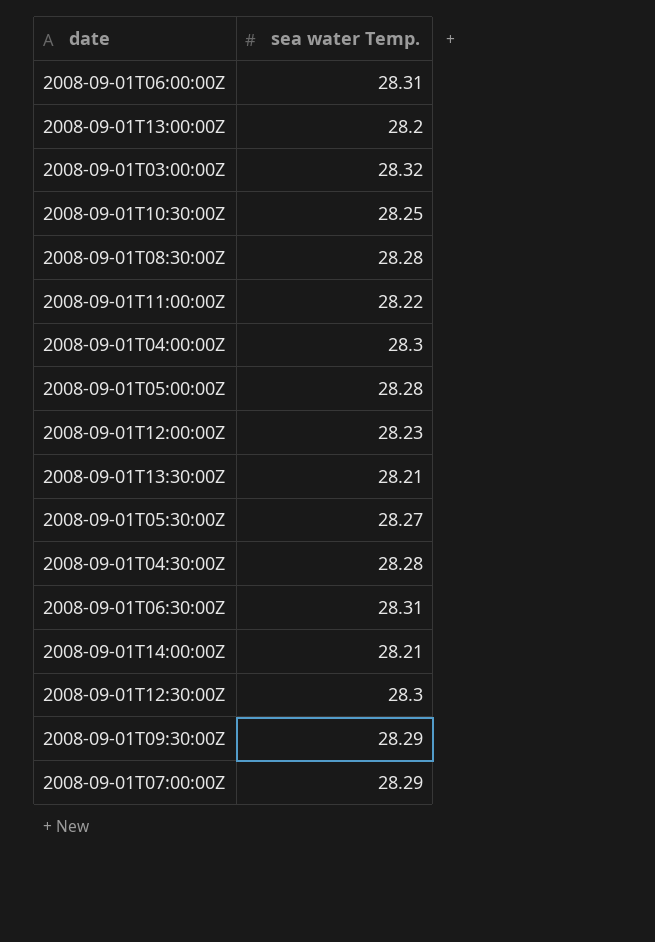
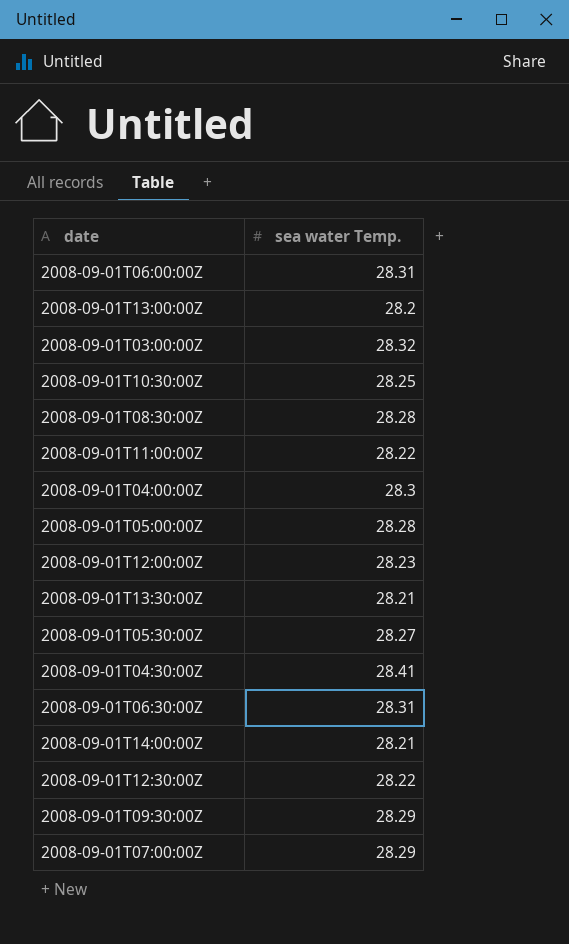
2008-09-01T04:30:00Z | sea water Temp.: 28.28 -> 28.41
2008-09-01T12:30:00Z | sea water Temp.: 28.3 -> 28.22

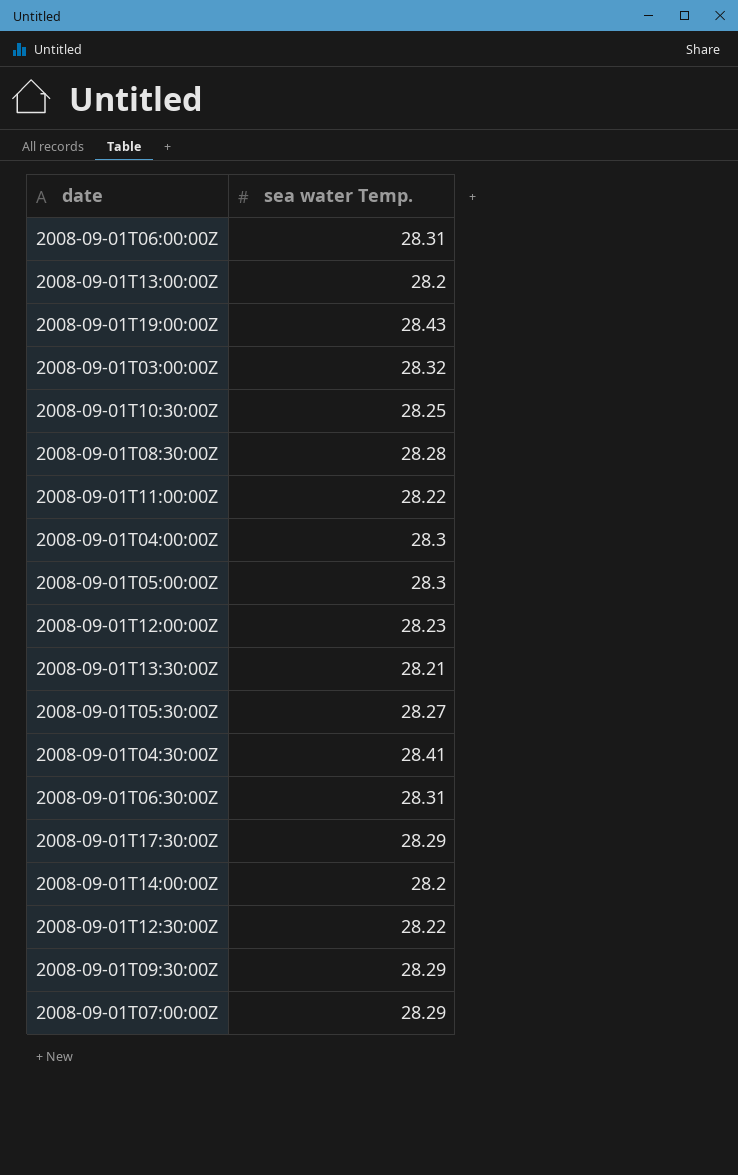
row 2008-09-01T19:00:00Z: none -> 28.43
2008-09-01T05:00:00Z | sea water Temp.: 28.28 -> 28.3
row 2008-09-01T17:30:00Z: none -> 28.29
2008-09-01T14:00:00Z | sea water Temp.: 28.21 -> 28.2

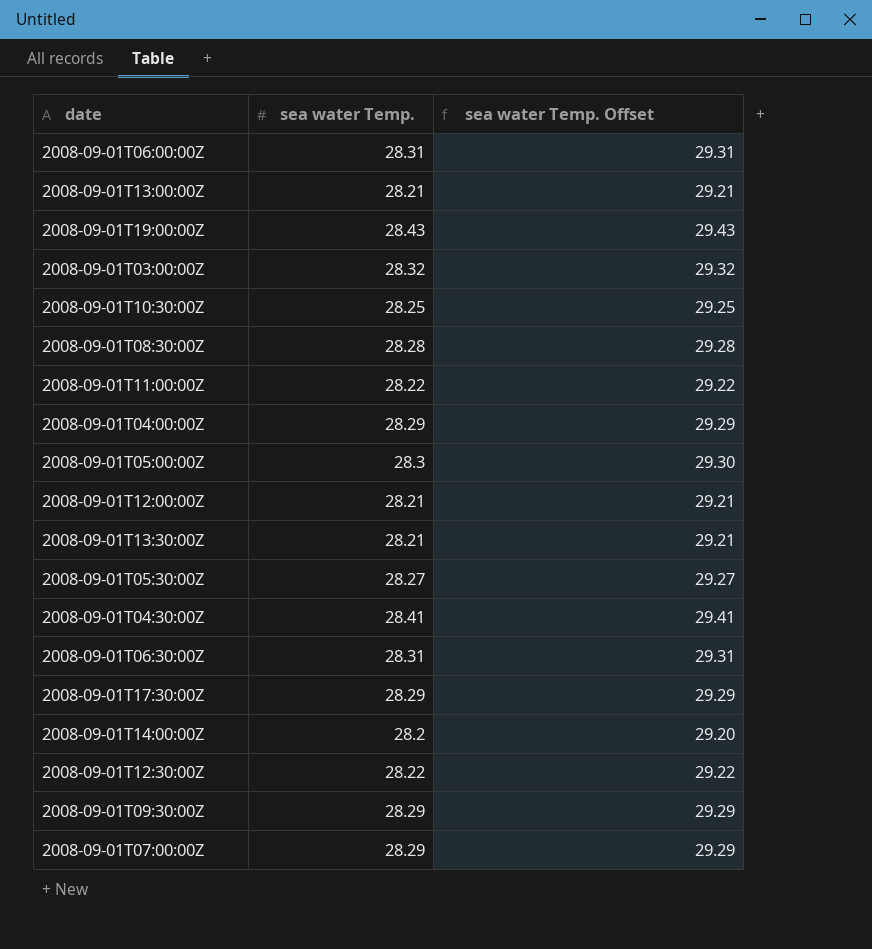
column sea water Temp. Offset | formula: none -> [sea water Temp.] + 1
2008-09-01T13:00:00Z | sea water Temp.: 28.2 -> 28.21
2008-09-01T04:00:00Z | sea water Temp.: 28.3 -> 28.29
2008-09-01T12:00:00Z | sea water Temp.: 28.23 -> 28.21

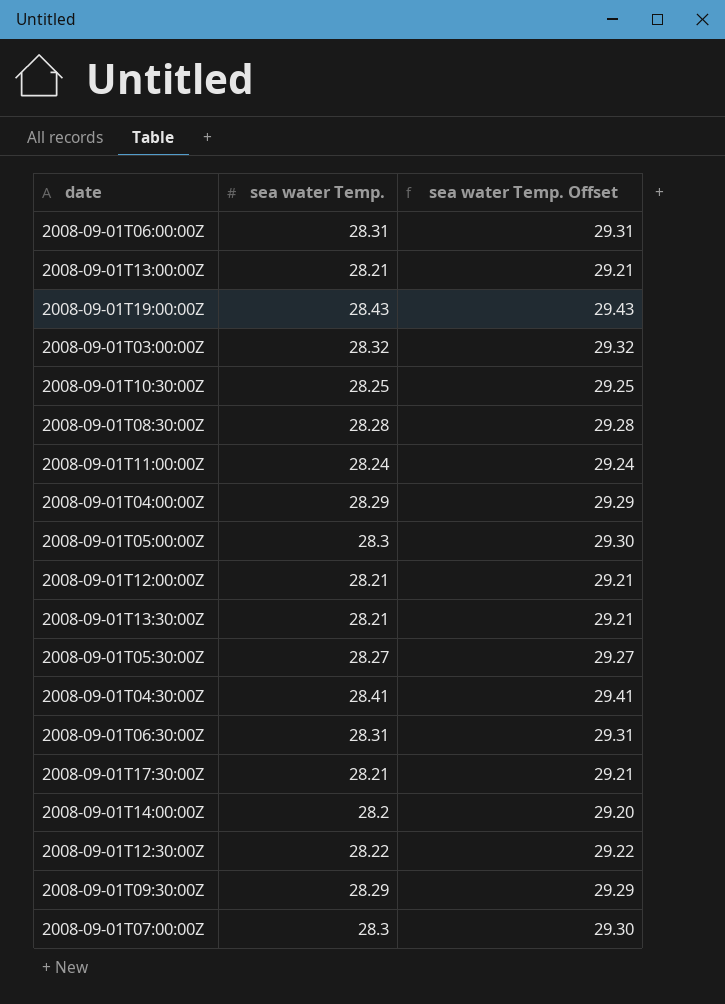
2008-09-01T11:00:00Z | sea water Temp.: 28.22 -> 28.24
2008-09-01T11:00:00Z | sea water Temp. Offset: 29.22 -> 29.24
2008-09-01T17:30:00Z | sea water Temp.: 28.29 -> 28.21
2008-09-01T17:30:00Z | sea water Temp. Offset: 29.29 -> 29.21
2008-09-01T07:00:00Z | sea water Temp.: 28.29 -> 28.3
2008-09-01T07:00:00Z | sea water Temp. Offset: 29.29 -> 29.30

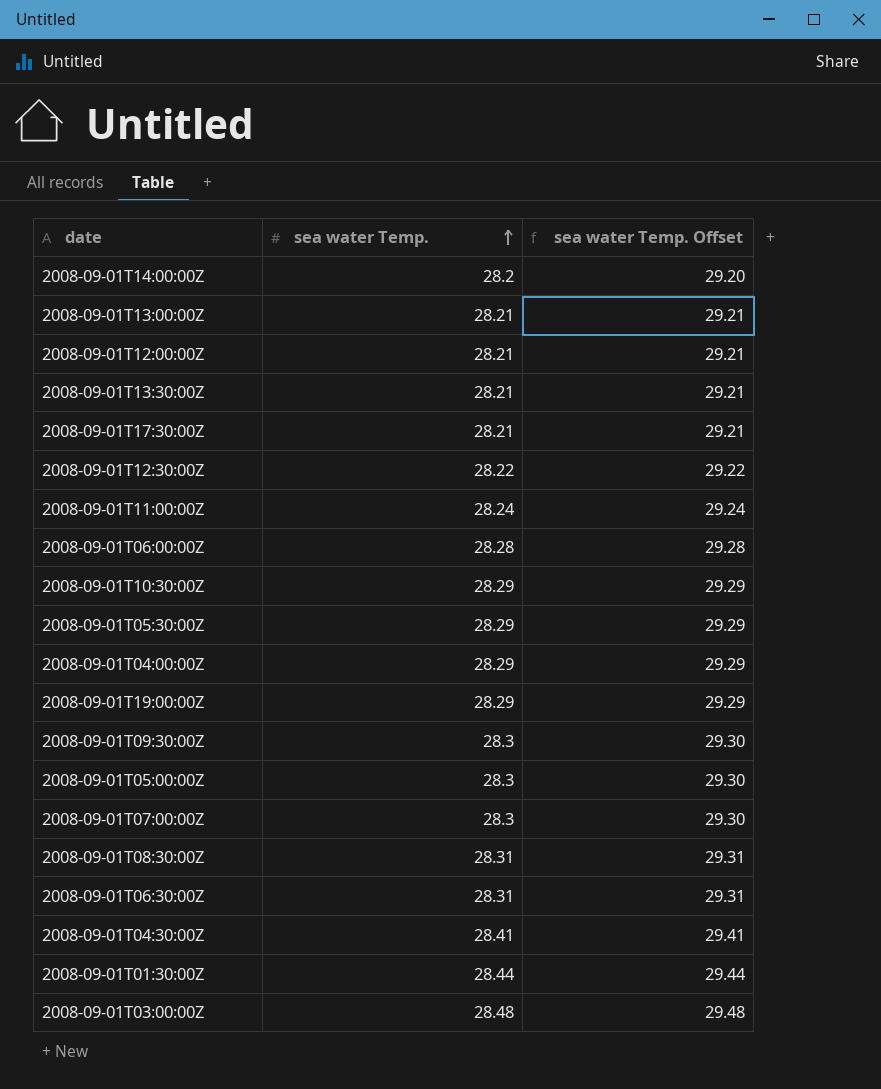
row order: none -> sea water Temp. ascending
2008-09-01T06:00:00Z | sea water Temp.: 28.31 -> 28.28
2008-09-01T06:00:00Z | sea water Temp. Offset: 29.31 -> 29.28
2008-09-01T10:30:00Z | sea water Temp.: 28.25 -> 28.29
2008-09-01T10:30:00Z | sea water Temp. Offset: 29.25 -> 29.29
2008-09-01T05:30:00Z | sea water Temp.: 28.27 -> 28.29
2008-09-01T05:30:00Z | sea water Temp. Offset: 29.27 -> 29.29
2008-09-01T19:00:00Z | sea water Temp.: 28.43 -> 28.29
2008-09-01T19:00:00Z | sea water Temp. Offset: 29.43 -> 29.29
2008-09-01T09:30:00Z | sea water Temp.: 28.29 -> 28.3
2008-09-01T09:30:00Z | sea water Temp. Offset: 29.29 -> 29.30
2008-09-01T08:30:00Z | sea water Temp.: 28.28 -> 28.31
2008-09-01T08:30:00Z | sea water Temp. Offset: 29.28 -> 29.31
row 2008-09-01T01:30:00Z: none -> 28.44 | 29.44
2008-09-01T03:00:00Z | sea water Temp.: 28.32 -> 28.48
2008-09-01T03:00:00Z | sea water Temp. Offset: 29.32 -> 29.48

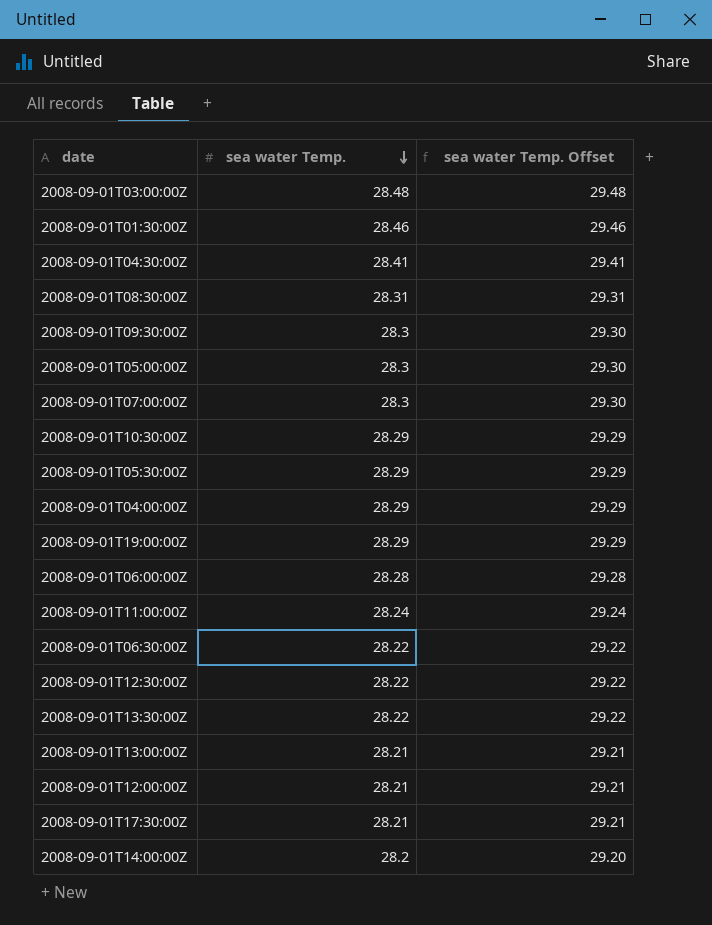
row order: sea water Temp. ascending -> sea water Temp. descending
2008-09-01T01:30:00Z | sea water Temp.: 28.44 -> 28.46
2008-09-01T01:30:00Z | sea water Temp. Offset: 29.44 -> 29.46
2008-09-01T06:30:00Z | sea water Temp.: 28.31 -> 28.22
2008-09-01T06:30:00Z | sea water Temp. Offset: 29.31 -> 29.22
2008-09-01T13:30:00Z | sea water Temp.: 28.21 -> 28.22
2008-09-01T13:30:00Z | sea water Temp. Offset: 29.21 -> 29.22

